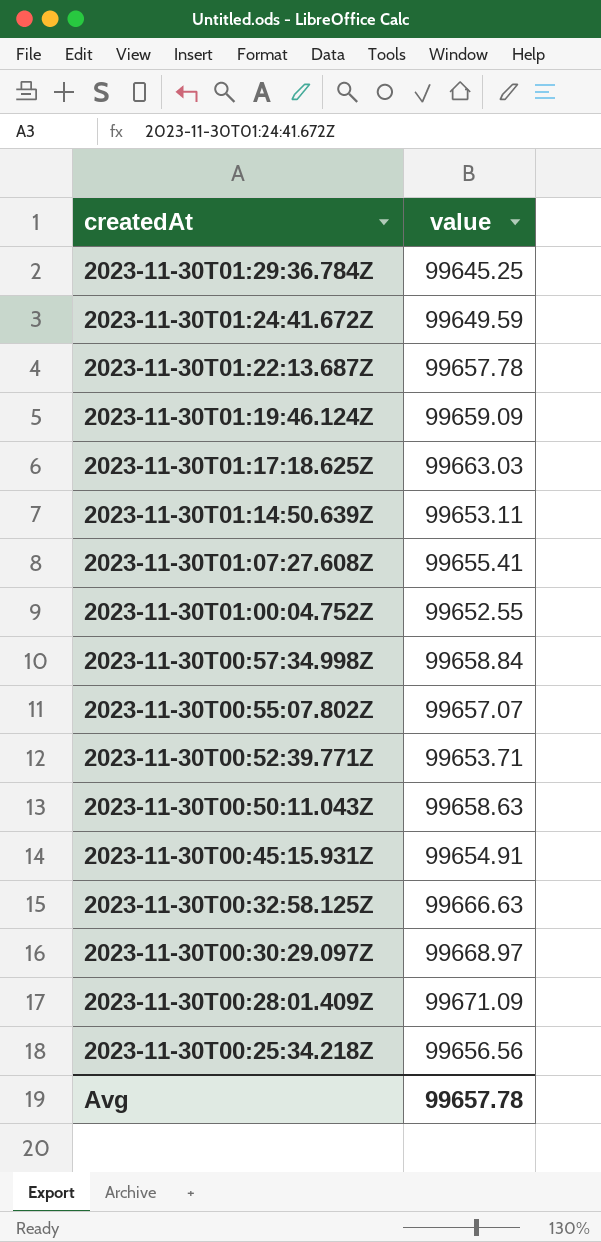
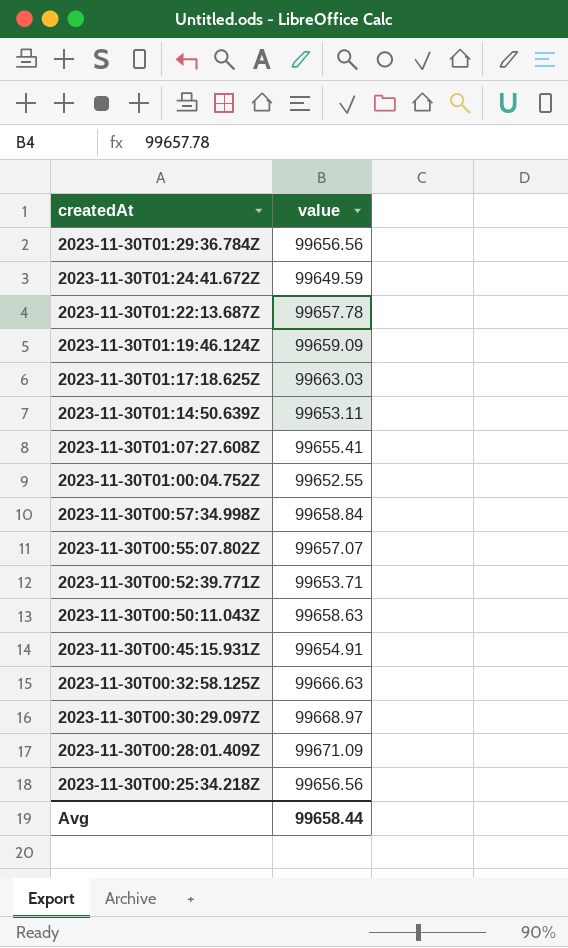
2023-11-30T01:29:36.784Z | value: 99645.25 -> 99656.56
Avg | value: 99657.78 -> 99658.44

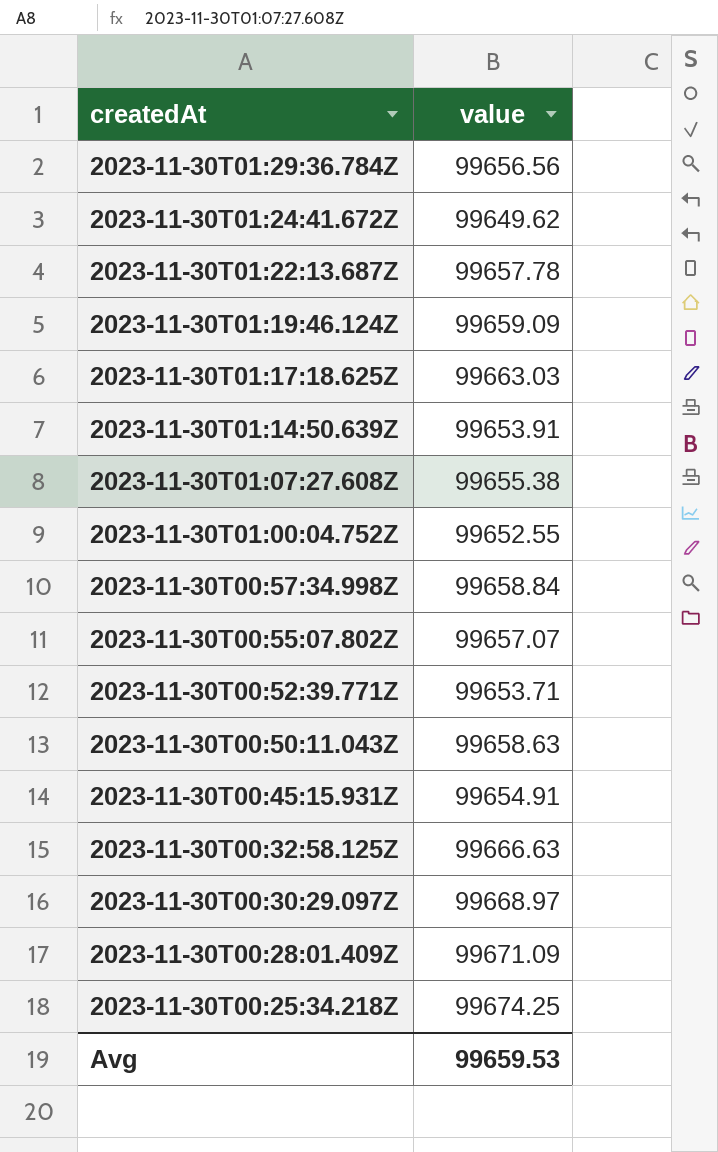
2023-11-30T01:24:41.672Z | value: 99649.59 -> 99649.62
2023-11-30T01:14:50.639Z | value: 99653.11 -> 99653.91
2023-11-30T01:07:27.608Z | value: 99655.41 -> 99655.38
2023-11-30T00:25:34.218Z | value: 99656.56 -> 99674.25
Avg | value: 99658.44 -> 99659.53

